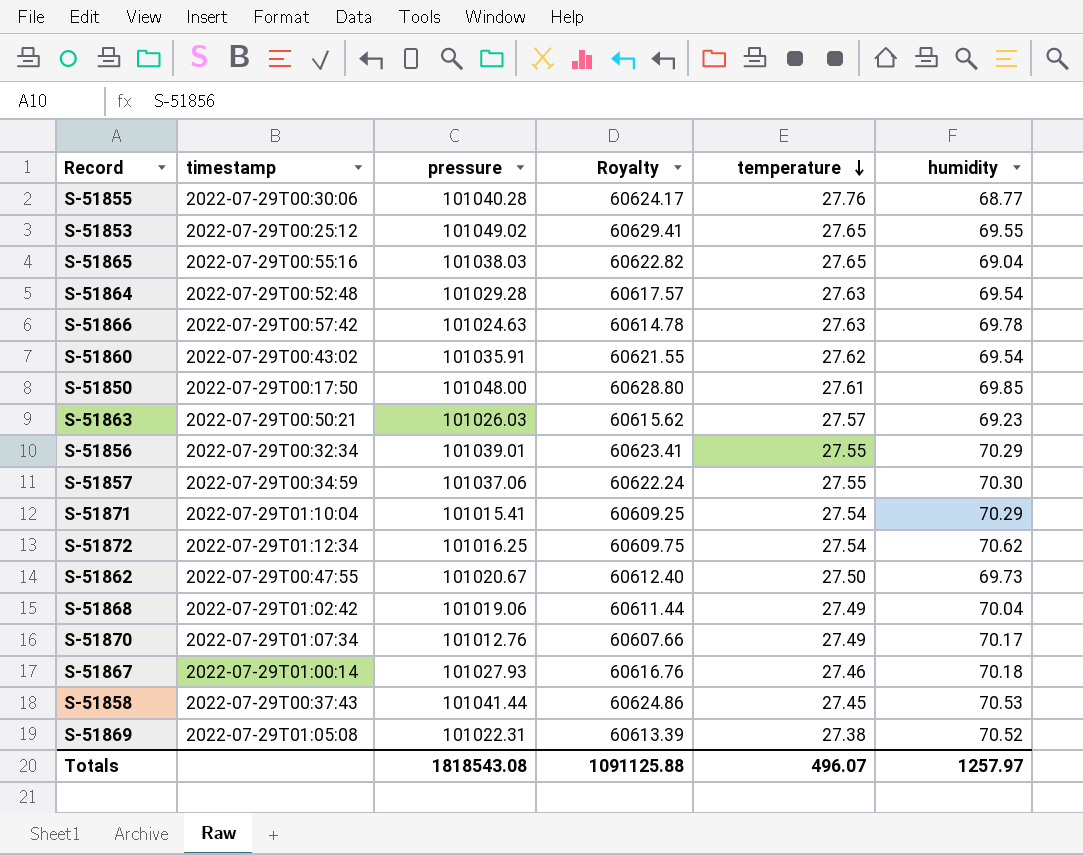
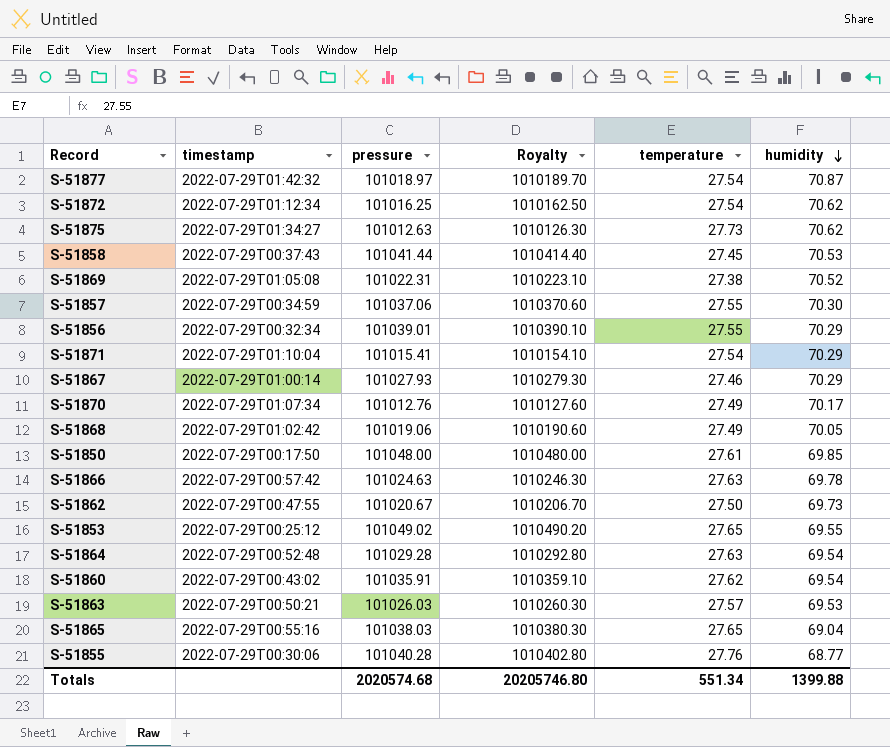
row order: temperature descending -> humidity descending
column Royalty | formula: [pressure] * 0.6 -> [pressure] * 10
row S-51877: none -> 2022-07-29T01:42:32 | 101018.97 | 1010189.70 | 27.54 | 70.87
row S-51875: none -> 2022-07-29T01:34:27 | 101012.63 | 1010126.30 | 27.73 | 70.62
S-51867 | humidity: 70.18 -> 70.29
S-51868 | humidity: 70.04 -> 70.05
S-51863 | humidity: 69.23 -> 69.53
Totals | pressure: 1818543.08 -> 2020574.68
Totals | Royalty: 1091125.88 -> 20205746.80
Totals | temperature: 496.07 -> 551.34
Totals | humidity: 1257.97 -> 1399.88

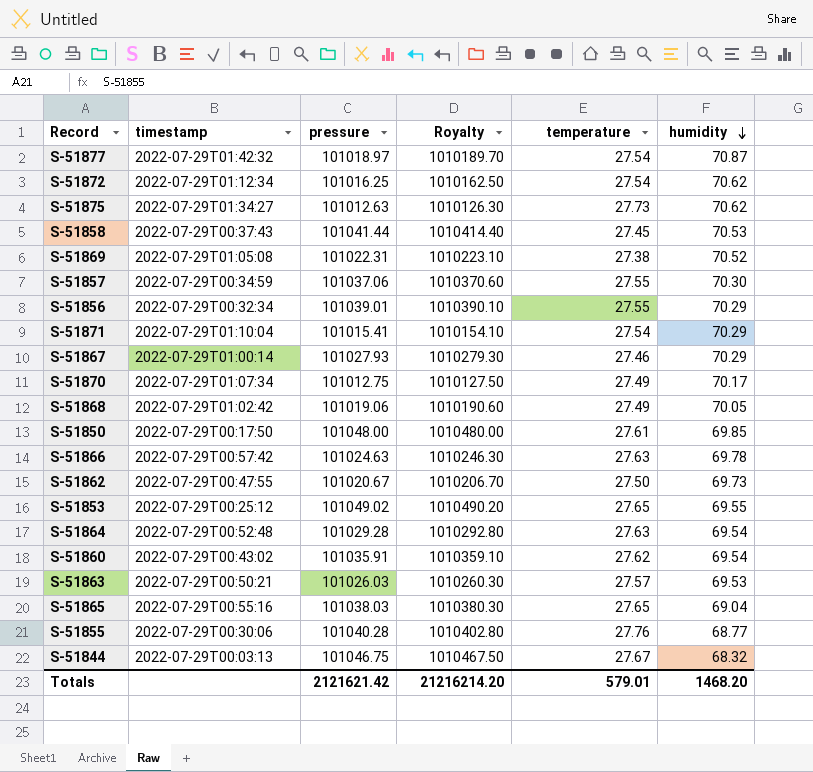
S-51870 | pressure: 101012.76 -> 101012.75
S-51870 | Royalty: 1010127.60 -> 1010127.50
row S-51844: none -> 2022-07-29T00:03:13 | 101046.75 | 1010467.50 | 27.67 | 68.32
Totals | pressure: 2020574.68 -> 2121621.42
Totals | Royalty: 20205746.80 -> 21216214.20
Totals | temperature: 551.34 -> 579.01
Totals | humidity: 1399.88 -> 1468.20

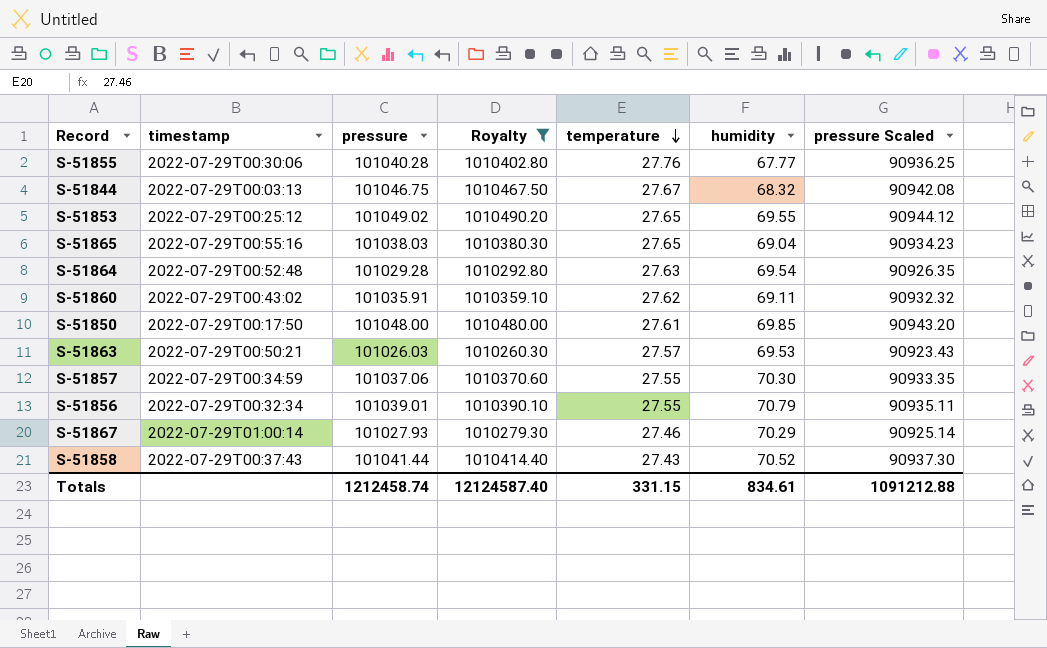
filter: none -> Royalty >= 1010260.30
row order: humidity descending -> temperature descending
column pressure Scaled | formula: none -> [pressure] * 0.9
S-51855 | humidity: 68.77 -> 67.77
S-51860 | humidity: 69.54 -> 69.11
S-51856 | humidity: 70.29 -> 70.79
S-51858 | temperature: 27.45 -> 27.43
S-51858 | humidity: 70.53 -> 70.52
Totals | pressure: 2121621.42 -> 1212458.74
Totals | Royalty: 21216214.20 -> 12124587.40
Totals | temperature: 579.01 -> 331.15
Totals | humidity: 1468.20 -> 834.61

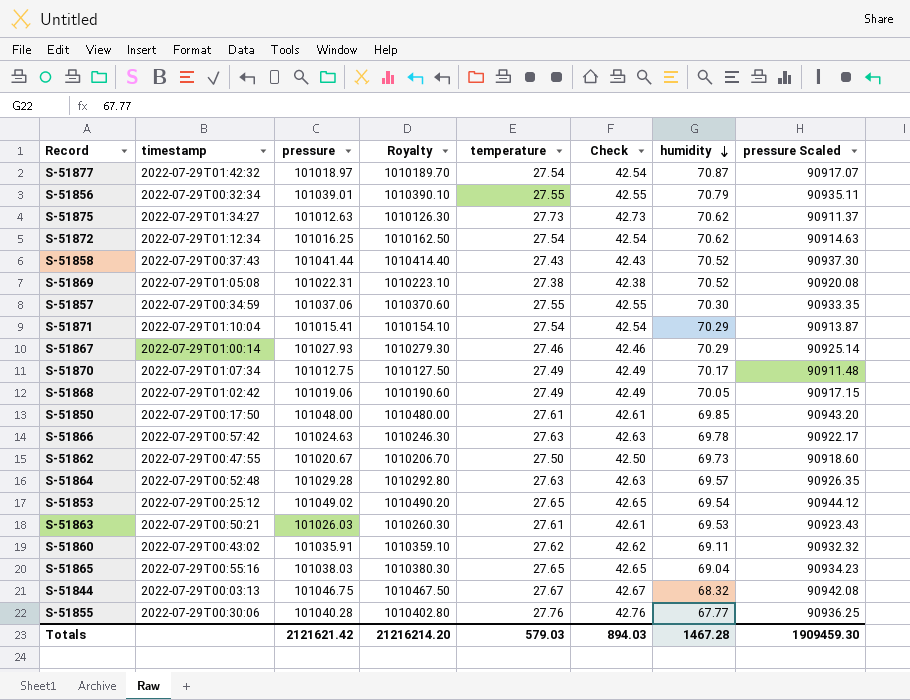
filter: Royalty >= 1010260.30 -> none
row order: temperature descending -> humidity descending
column Check | formula: none -> [temperature] + 15
S-51864 | humidity: 69.54 -> 69.57
S-51853 | humidity: 69.55 -> 69.54
S-51863 | temperature: 27.57 -> 27.61
Totals | pressure: 1212458.74 -> 2121621.42
Totals | Royalty: 12124587.40 -> 21216214.20
Totals | temperature: 331.15 -> 579.03
Totals | humidity: 834.61 -> 1467.28
Totals | pressure Scaled: 1091212.88 -> 1909459.30

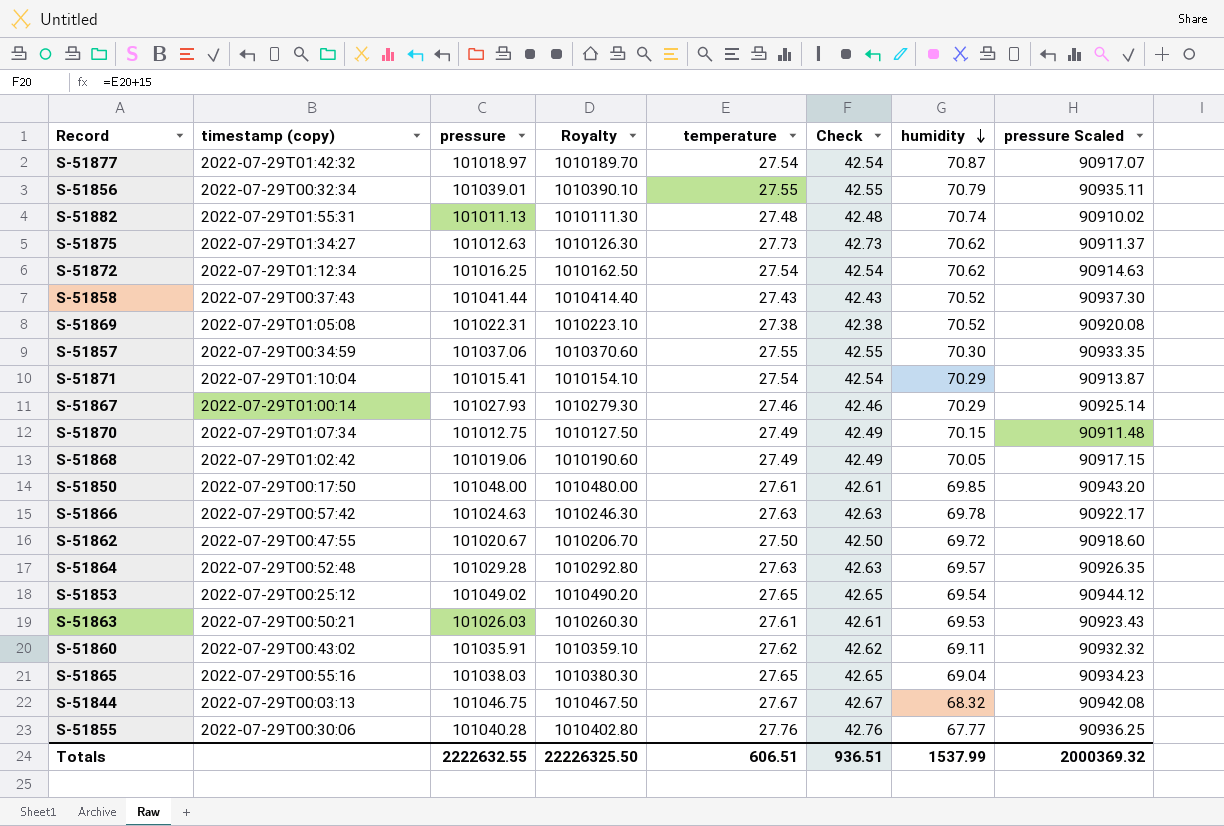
column name: timestamp -> timestamp (copy)
row S-51882: none -> 2022-07-29T01:55:31 | 101011.13 | 1010111.30 | 27.48 | 42.48 | 70.74 | 90910.02
S-51870 | humidity: 70.17 -> 70.15
S-51862 | humidity: 69.73 -> 69.72
Totals | pressure: 2121621.42 -> 2222632.55
Totals | Royalty: 21216214.20 -> 22226325.50
Totals | temperature: 579.03 -> 606.51
Totals | Check: 894.03 -> 936.51
Totals | humidity: 1467.28 -> 1537.99
Totals | pressure Scaled: 1909459.30 -> 2000369.32

